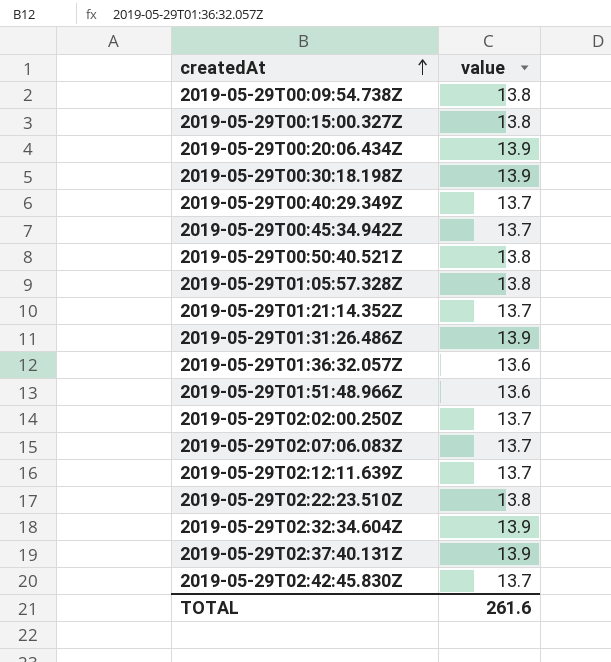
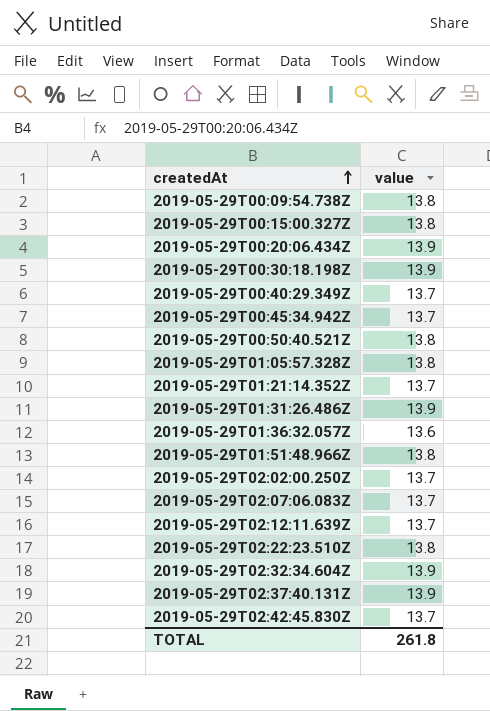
2019-05-29T01:51:48.966Z | value: 13.6 -> 13.8
TOTAL | value: 261.6 -> 261.8

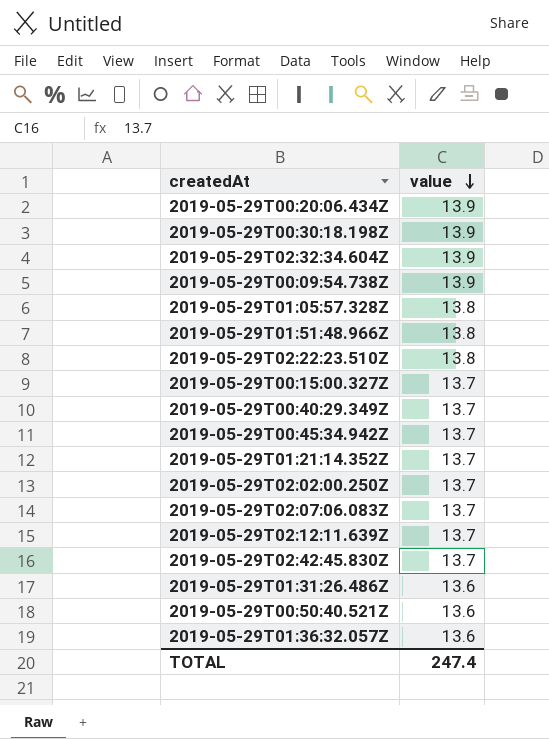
row order: createdAt ascending -> value descending
row 2019-05-29T02:37:40.131Z: 13.9 -> none
2019-05-29T00:09:54.738Z | value: 13.8 -> 13.9
2019-05-29T00:15:00.327Z | value: 13.8 -> 13.7
2019-05-29T01:31:26.486Z | value: 13.9 -> 13.6
2019-05-29T00:50:40.521Z | value: 13.8 -> 13.6
TOTAL | value: 261.8 -> 247.4

